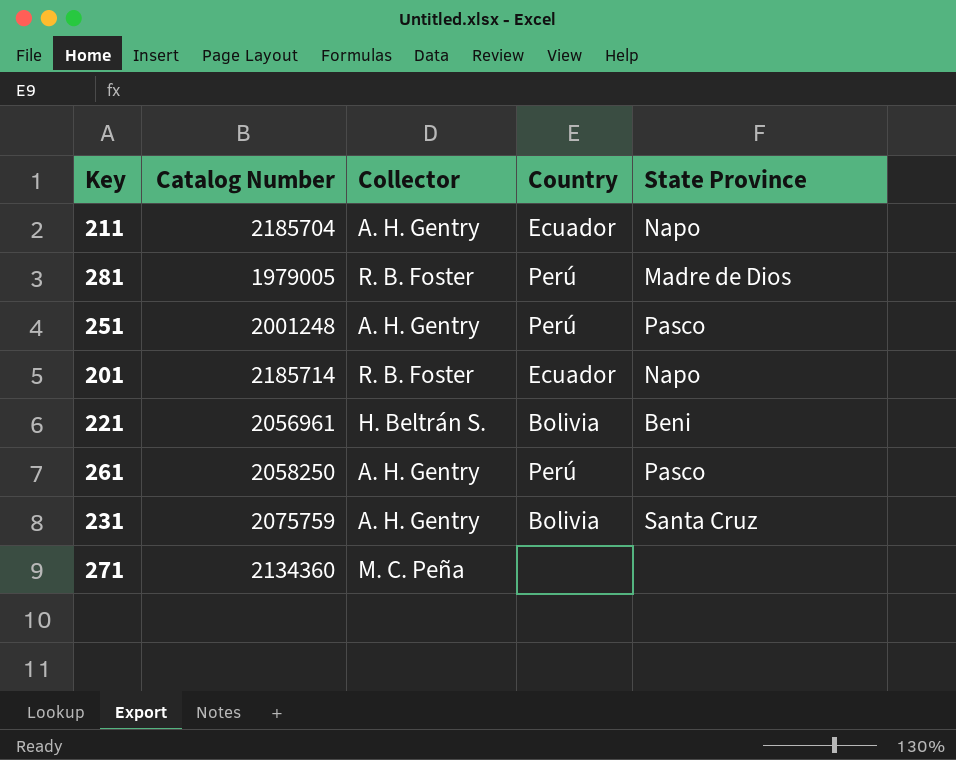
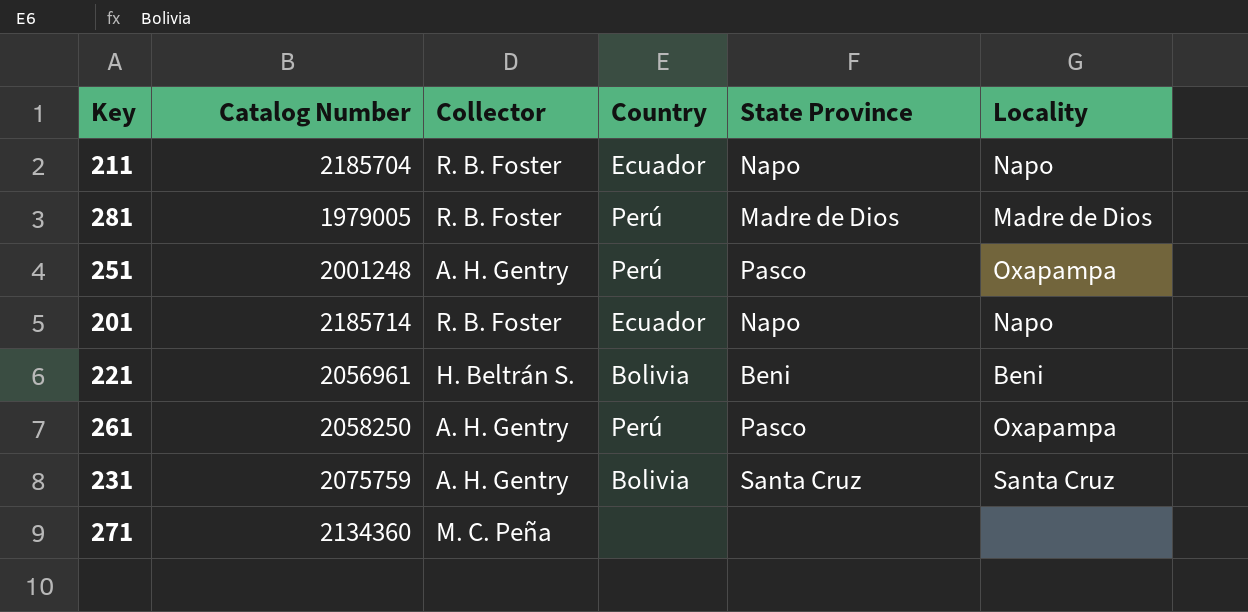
column Locality | position: none -> 6
211 | Collector: A. H. Gentry -> R. B. Foster

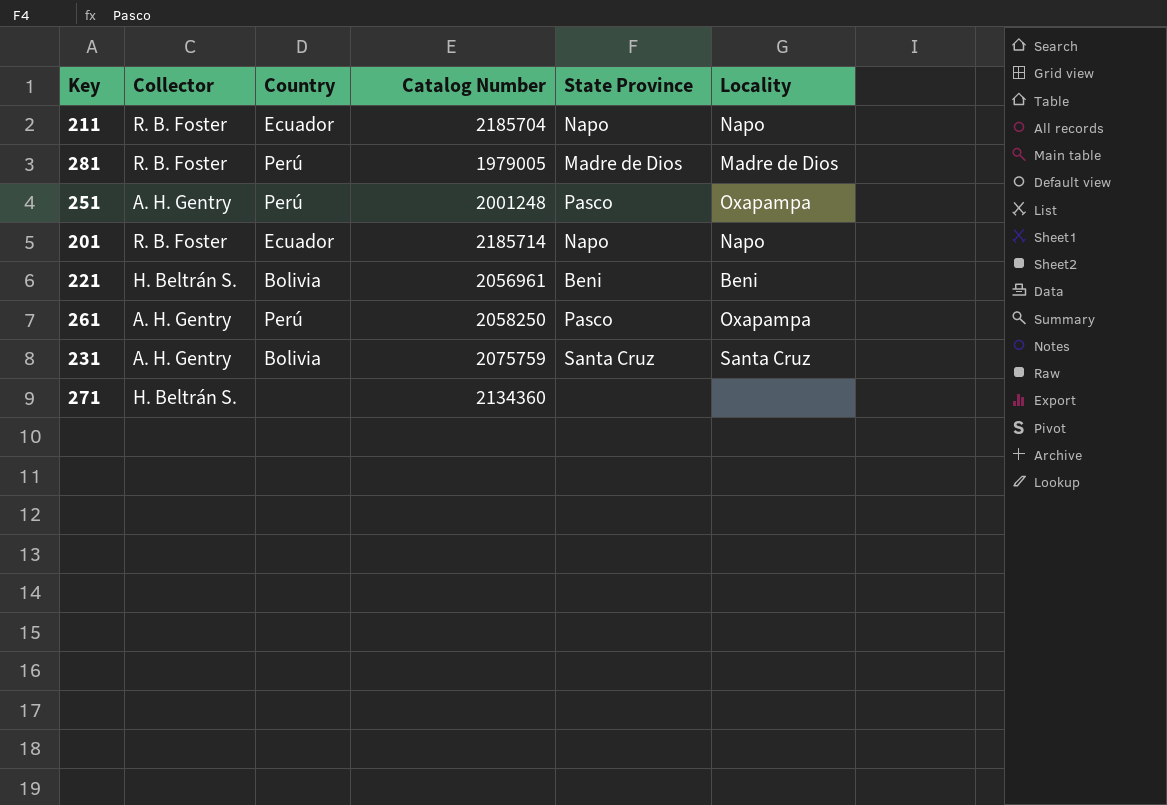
column Catalog Number | position: 2 -> 4
271 | Collector: M. C. Peña -> H. Beltrán S.

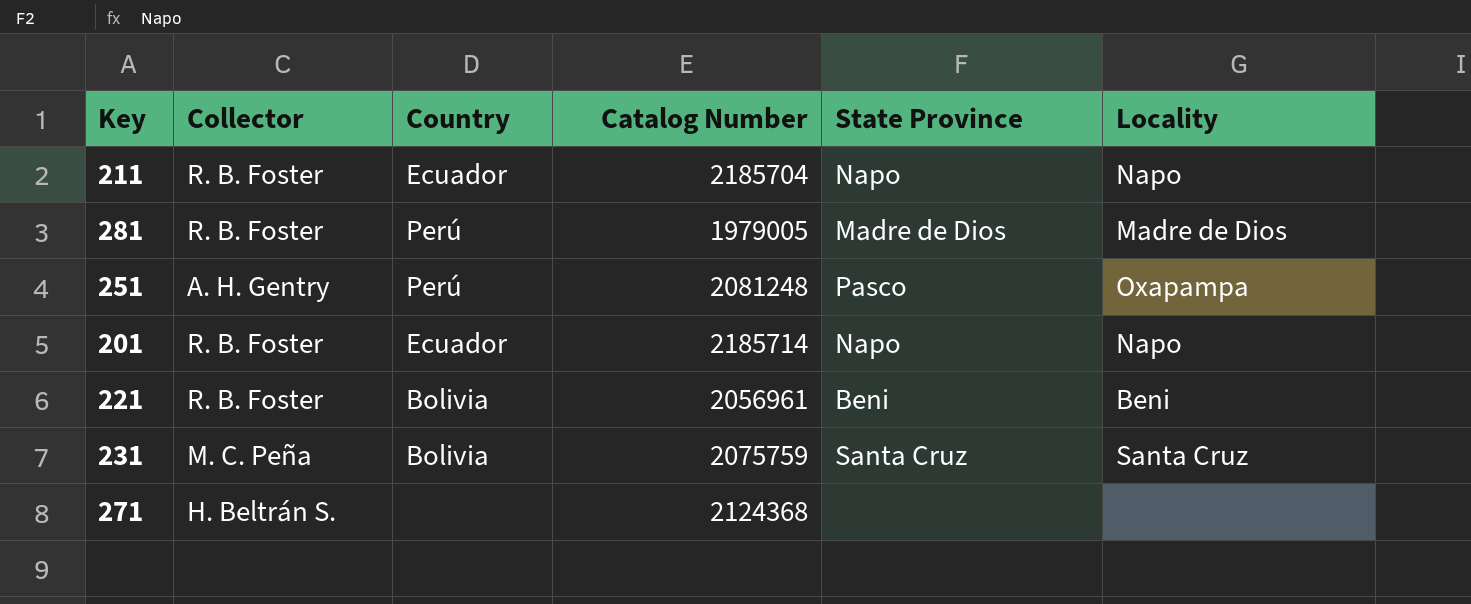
row 261: A. H. Gentry | Perú | 2058250 | Pasco | Oxapampa -> none
251 | Catalog Number: 2001248 -> 2081248
221 | Collector: H. Beltrán S. -> R. B. Foster
231 | Collector: A. H. Gentry -> M. C. Peña
271 | Catalog Number: 2134360 -> 2124368

